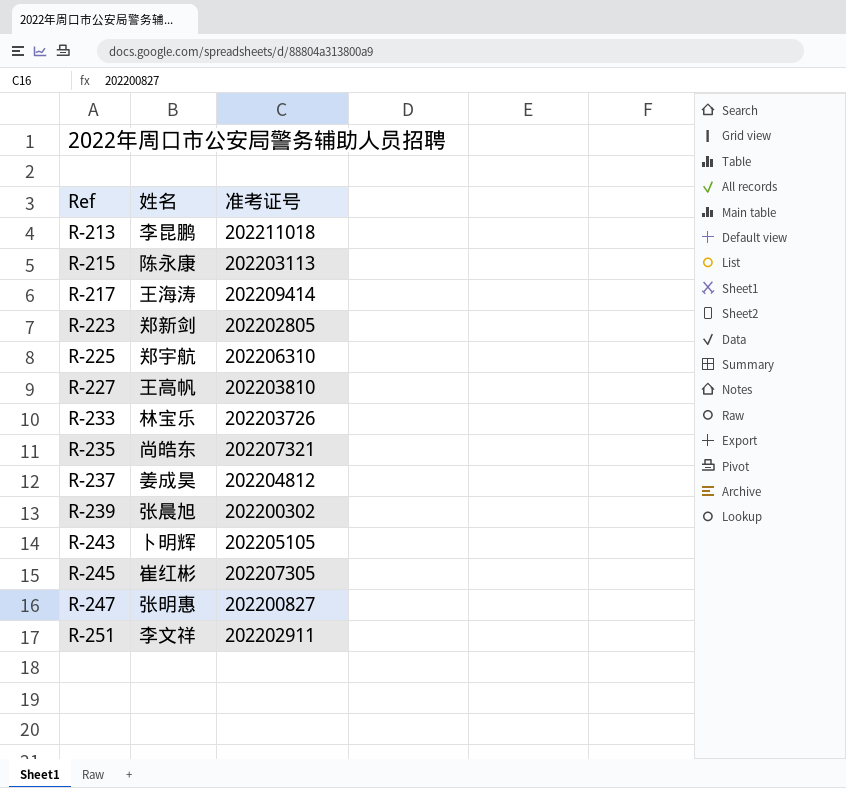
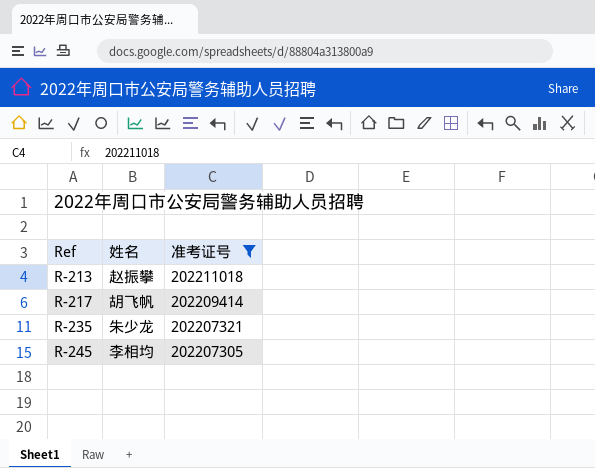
filter: none -> 准考证号 >= 202207305
R-213 | 姓名: 李昆鹏 -> 赵振攀
R-217 | 姓名: 王海涛 -> 胡飞帆
R-235 | 姓名: 尚皓东 -> 朱少龙
R-245 | 姓名: 崔红彬 -> 李相均

